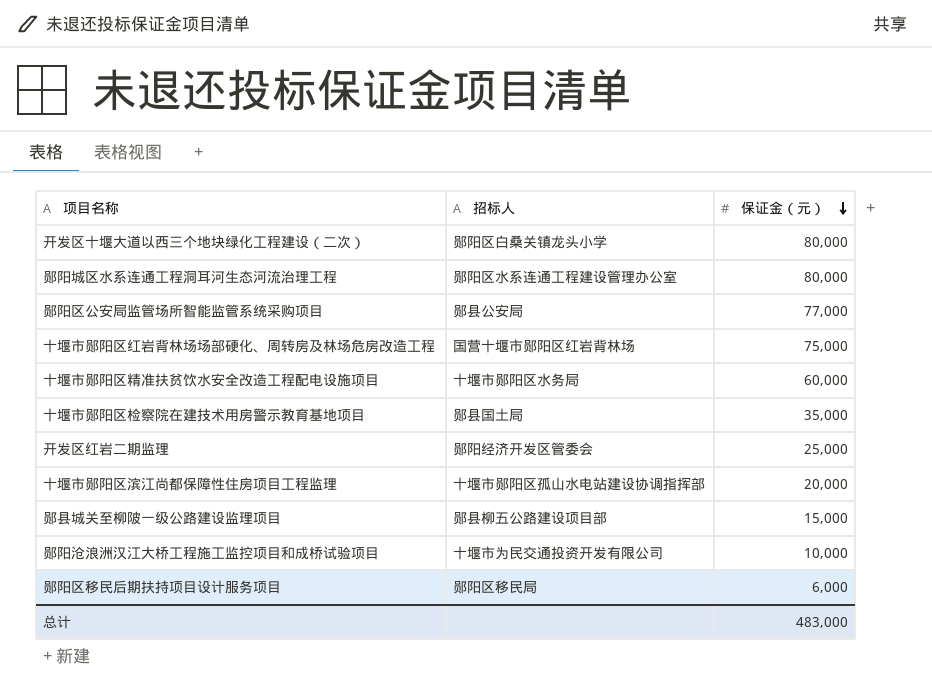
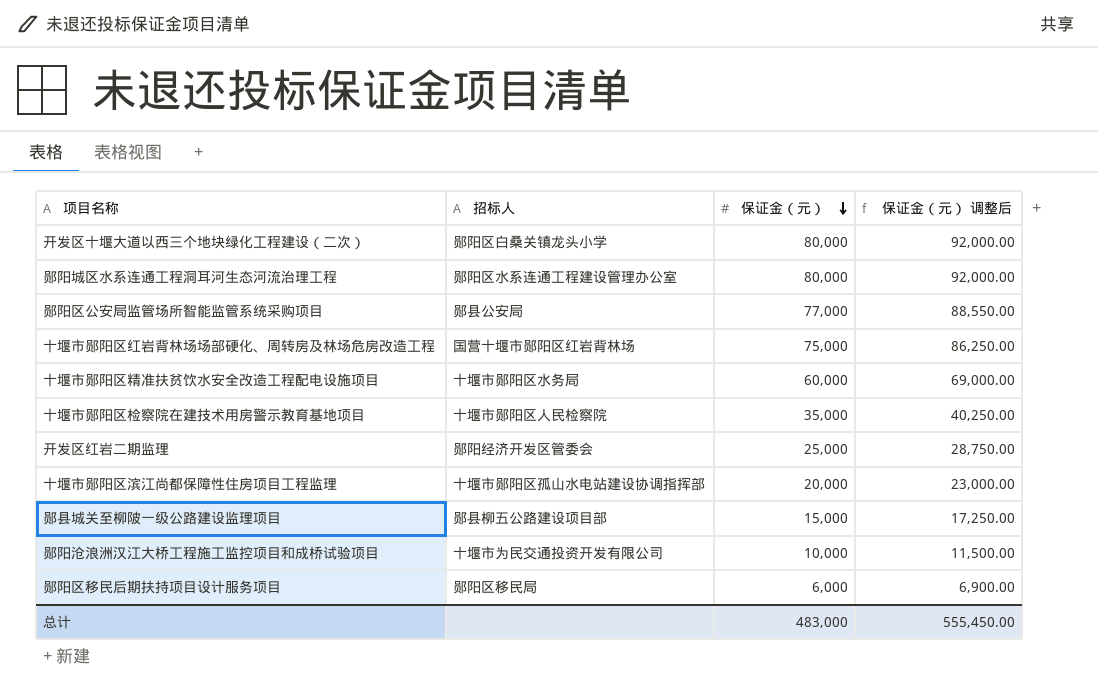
column 保证金（元） 调整后 | formula: none -> [保证金（元）] * 1.15
十堰市郧阳区检察院在建技术用房警示教育基地项目 | 招标人: 郧县国土局 -> 十堰市郧阳区人民检察院

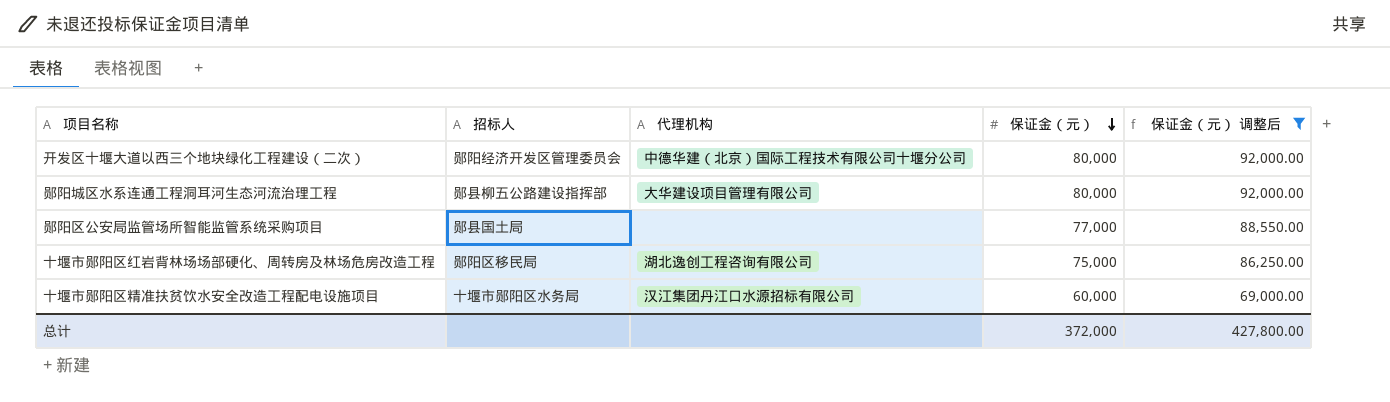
filter: none -> 保证金（元） 调整后 >= 69,000.00
column 代理机构 | position: none -> 3
开发区十堰大道以西三个地块绿化工程建设（二次） | 招标人: 郧阳区白桑关镇龙头小学 -> 郧阳经济开发区管理委员会
郧阳城区水系连通工程洞耳河生态河流治理工程 | 招标人: 郧阳区水系连通工程建设管理办公室 -> 郧县柳五公路建设指挥部
郧阳区公安局监管场所智能监管系统采购项目 | 招标人: 郧县公安局 -> 郧县国土局
十堰市郧阳区红岩背林场场部硬化、周转房及林场危房改造工程 | 招标人: 国营十堰市郧阳区红岩背林场 -> 郧阳区移民局
总计 | 保证金（元）: 483,000 -> 372,000
总计 | 保证金（元） 调整后: 555,450.00 -> 427,800.00

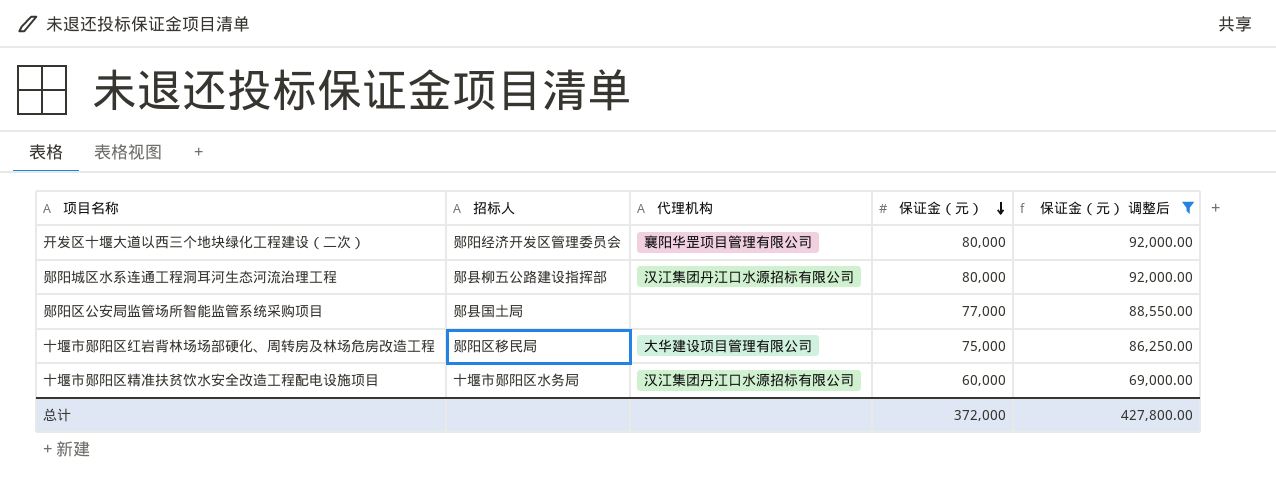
开发区十堰大道以西三个地块绿化工程建设（二次） | 代理机构: 中德华建（北京）国际工程技术有限公司十堰分公司 -> 襄阳华罡项目管理有限公司
郧阳城区水系连通工程洞耳河生态河流治理工程 | 代理机构: 大华建设项目管理有限公司 -> 汉江集团丹江口水源招标有限公司
十堰市郧阳区红岩背林场场部硬化、周转房及林场危房改造工程 | 代理机构: 湖北逸创工程咨询有限公司 -> 大华建设项目管理有限公司

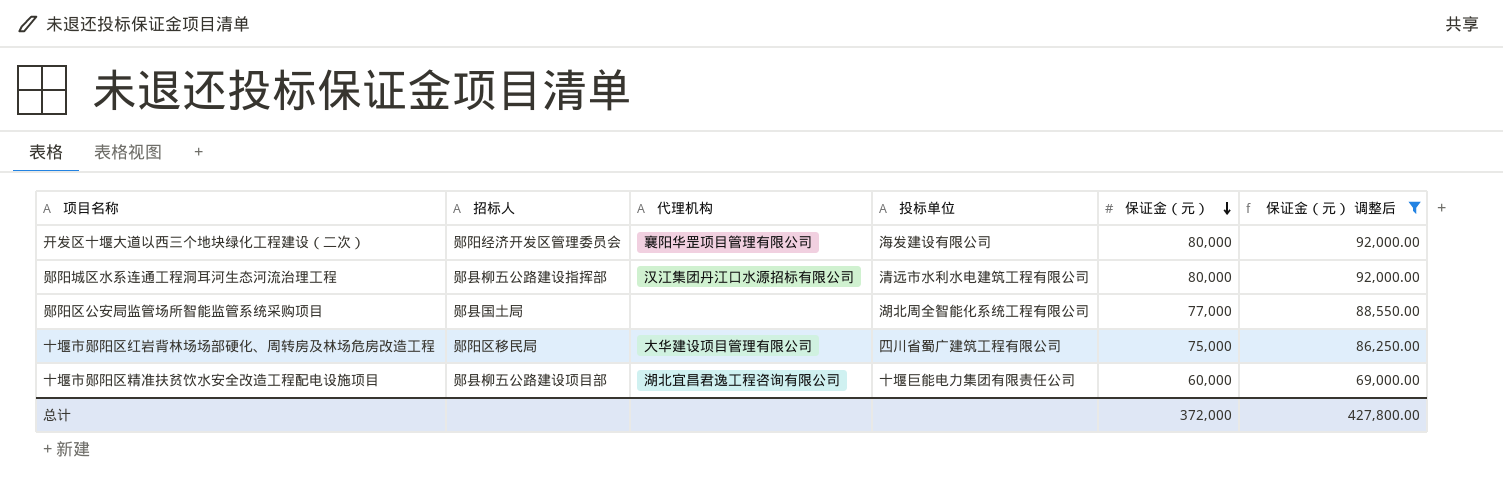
column 投标单位 | position: none -> 4
十堰市郧阳区精准扶贫饮水安全改造工程配电设施项目 | 招标人: 十堰市郧阳区水务局 -> 郧县柳五公路建设项目部
十堰市郧阳区精准扶贫饮水安全改造工程配电设施项目 | 代理机构: 汉江集团丹江口水源招标有限公司 -> 湖北宜昌君逸工程咨询有限公司

